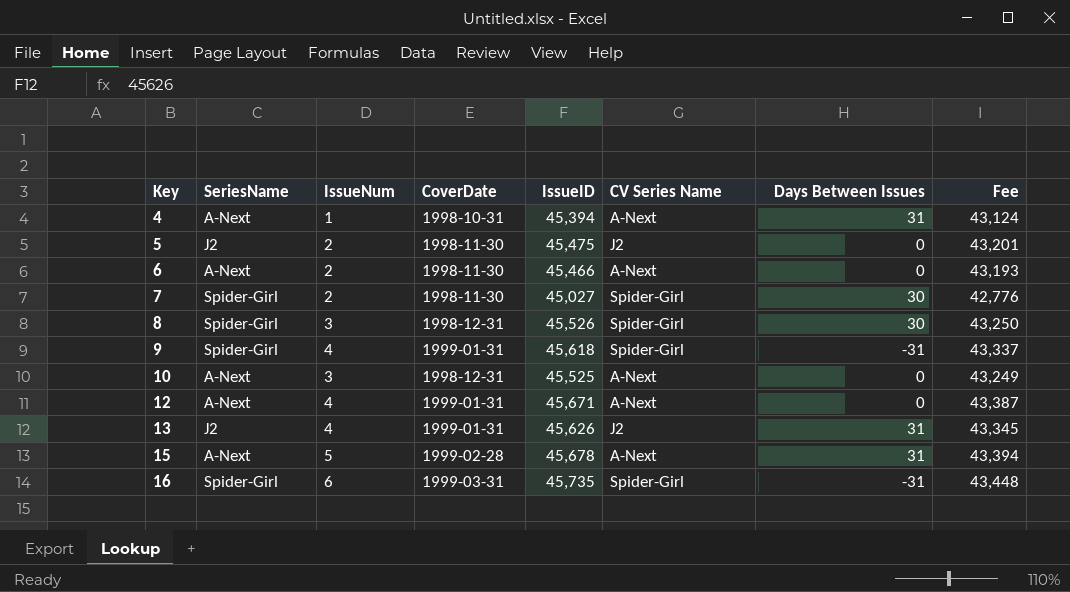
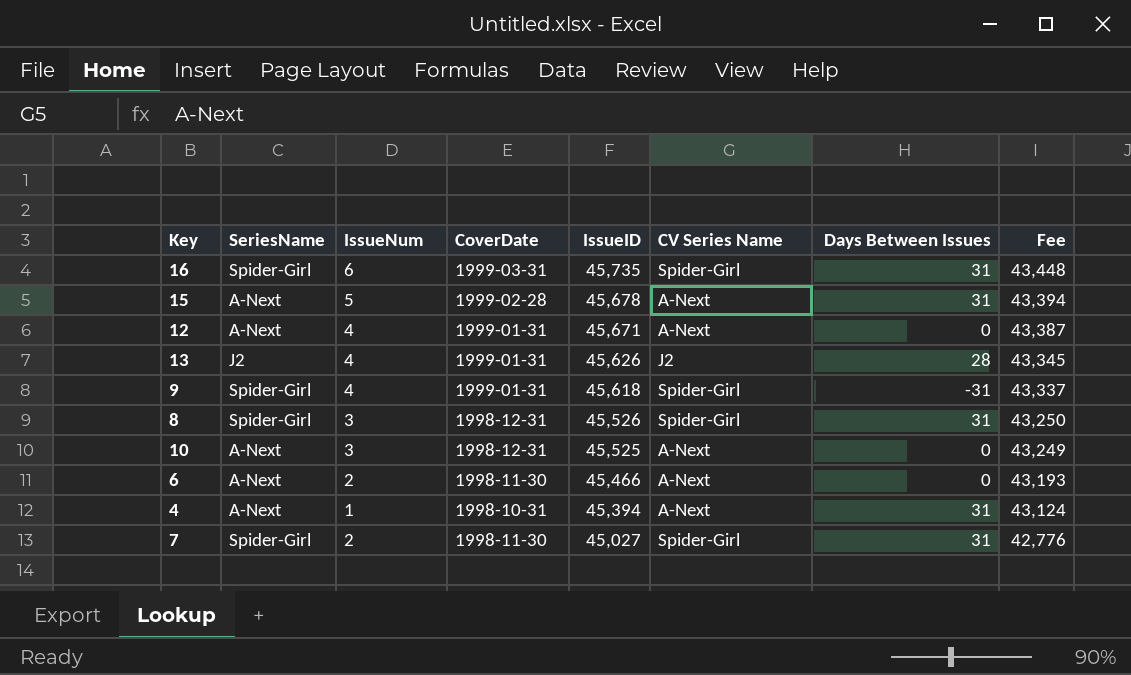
row order: Key ascending -> IssueID descending
row 5: J2 | 2 | 1998-11-30 | 45,475 | J2 | 0 | 43,201 -> none
16 | Days Between Issues: -31 -> 31
13 | Days Between Issues: 31 -> 28
8 | Days Between Issues: 30 -> 31
7 | Days Between Issues: 30 -> 31

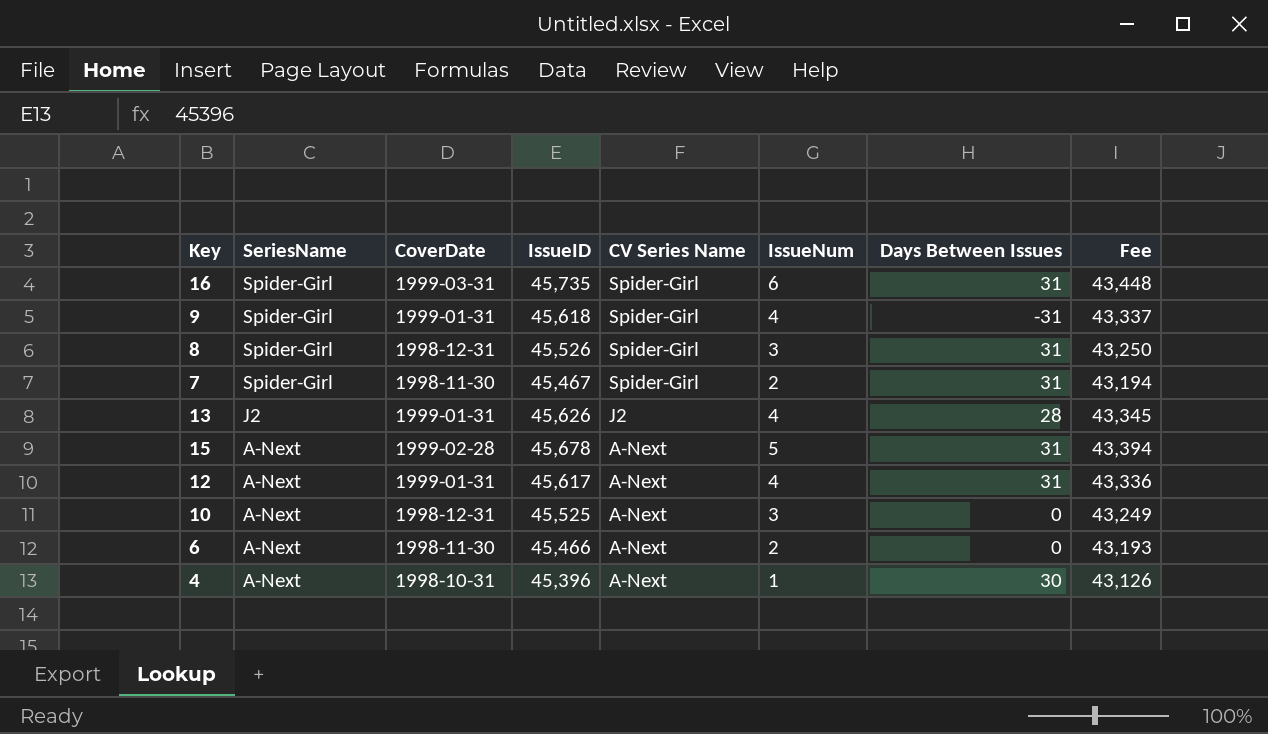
row order: IssueID descending -> SeriesName descending
column IssueNum | position: 3 -> 6
7 | IssueID: 45,027 -> 45,467
7 | Fee: 42,776 -> 43,194
12 | IssueID: 45,671 -> 45,617
12 | Days Between Issues: 0 -> 31
12 | Fee: 43,387 -> 43,336
4 | IssueID: 45,394 -> 45,396
4 | Days Between Issues: 31 -> 30
4 | Fee: 43,124 -> 43,126

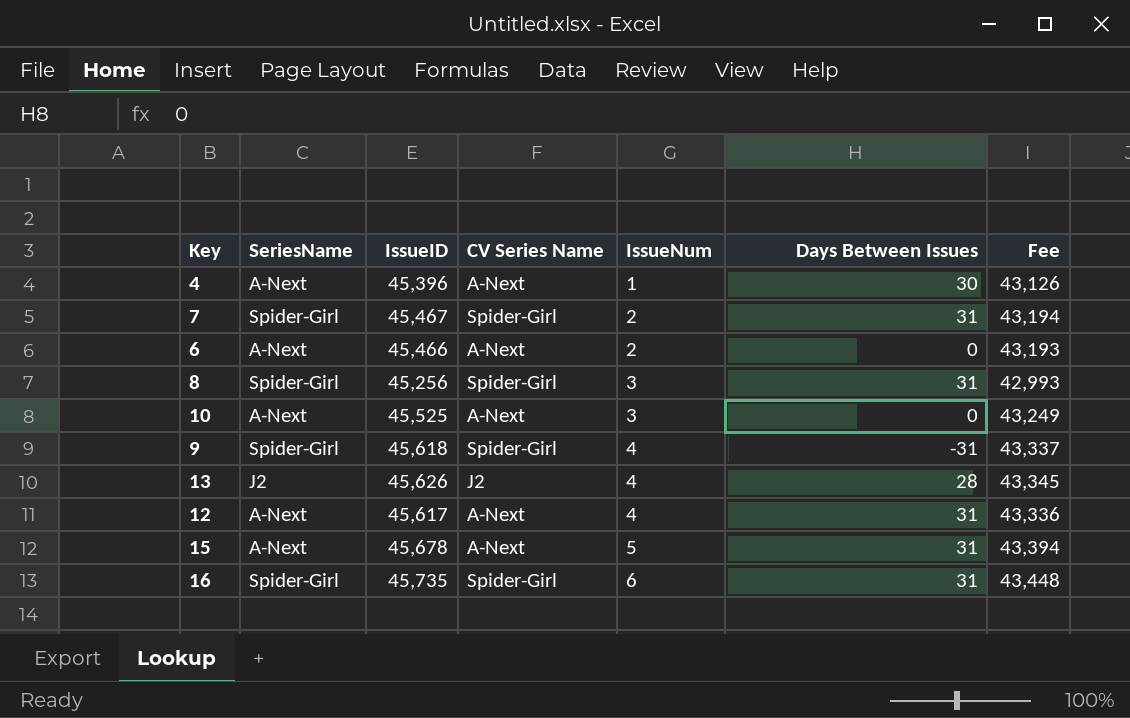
row order: SeriesName descending -> IssueNum ascending
column CoverDate | position: 3 -> none
8 | IssueID: 45,526 -> 45,256
8 | Fee: 43,250 -> 42,993

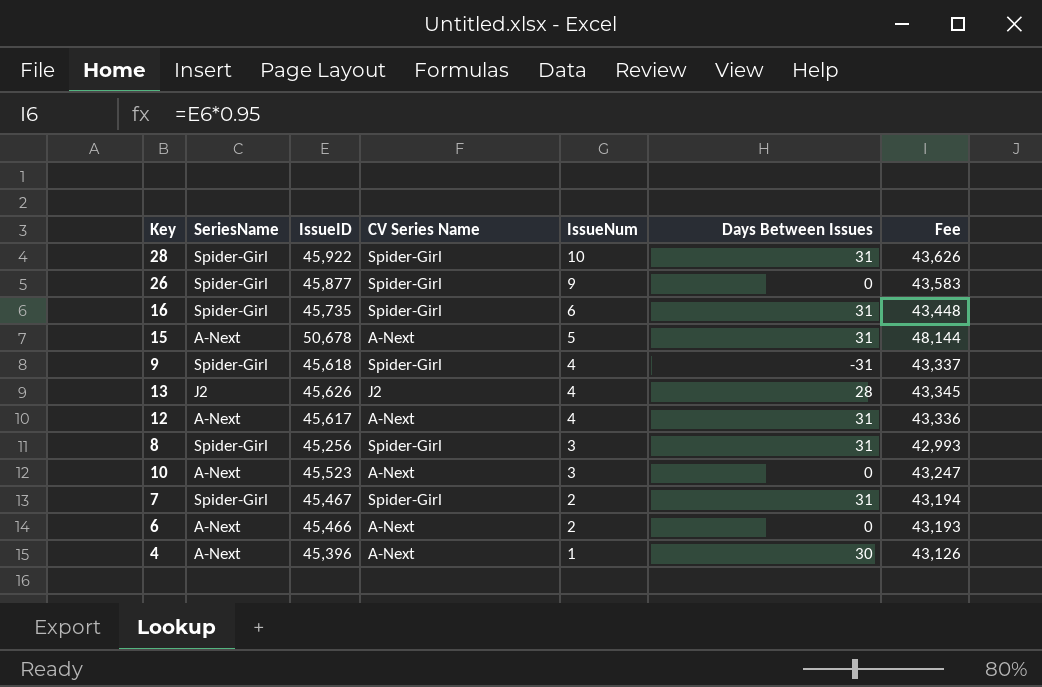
row order: IssueNum ascending -> IssueNum descending
row 28: none -> Spider-Girl | 45,922 | Spider-Girl | 10 | 31 | 43,626
row 26: none -> Spider-Girl | 45,877 | Spider-Girl | 9 | 0 | 43,583
15 | IssueID: 45,678 -> 50,678
15 | Fee: 43,394 -> 48,144
10 | IssueID: 45,525 -> 45,523
10 | Fee: 43,249 -> 43,247

